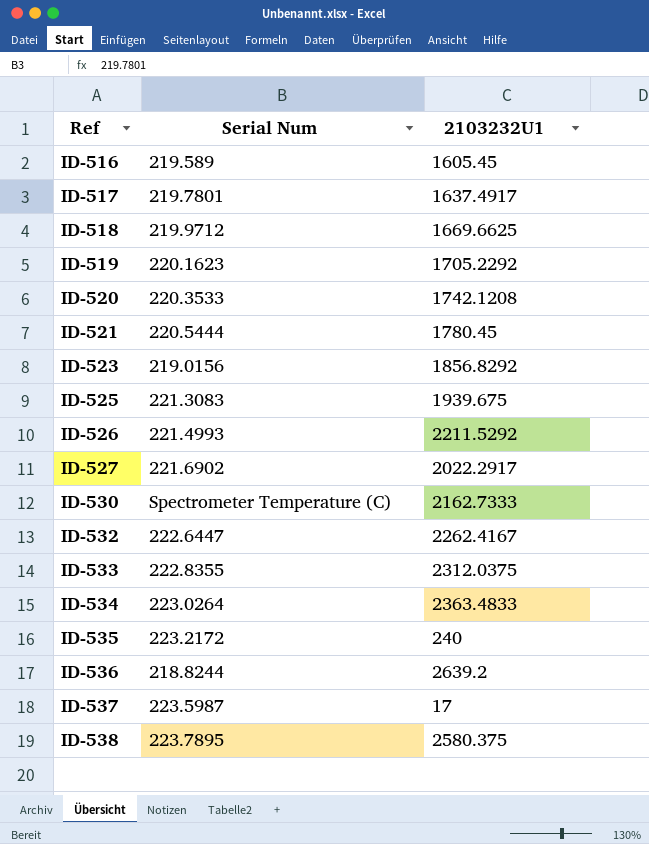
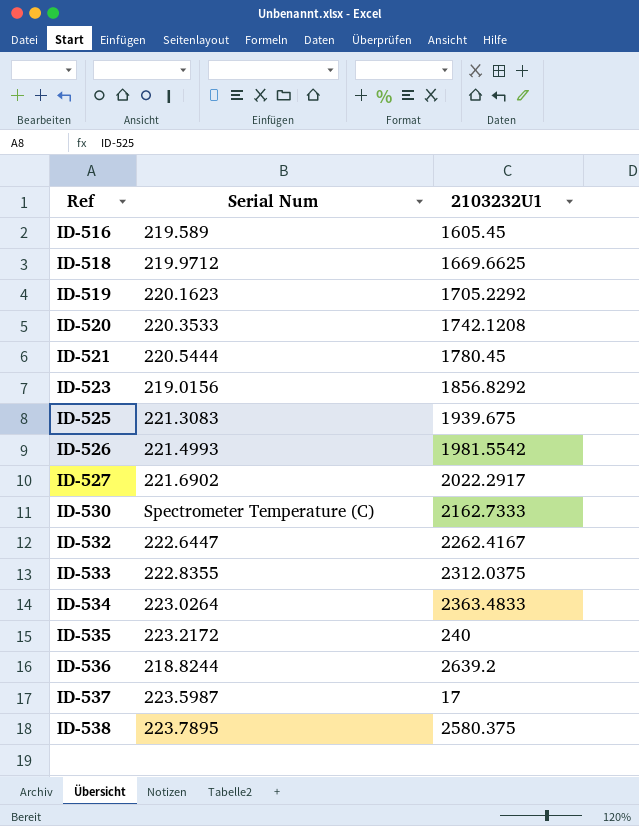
row ID-517: 219.7801 | 1637.4917 -> none
ID-526 | 2103232U1: 2211.5292 -> 1981.5542

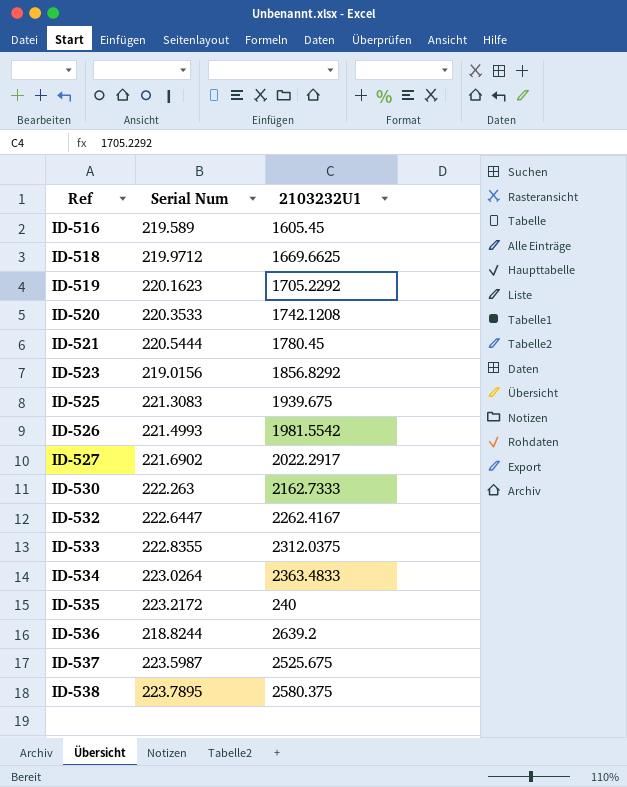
ID-530 | Serial Num: Spectrometer Temperature (C) -> 222.263
ID-537 | 2103232U1: 17 -> 2525.675

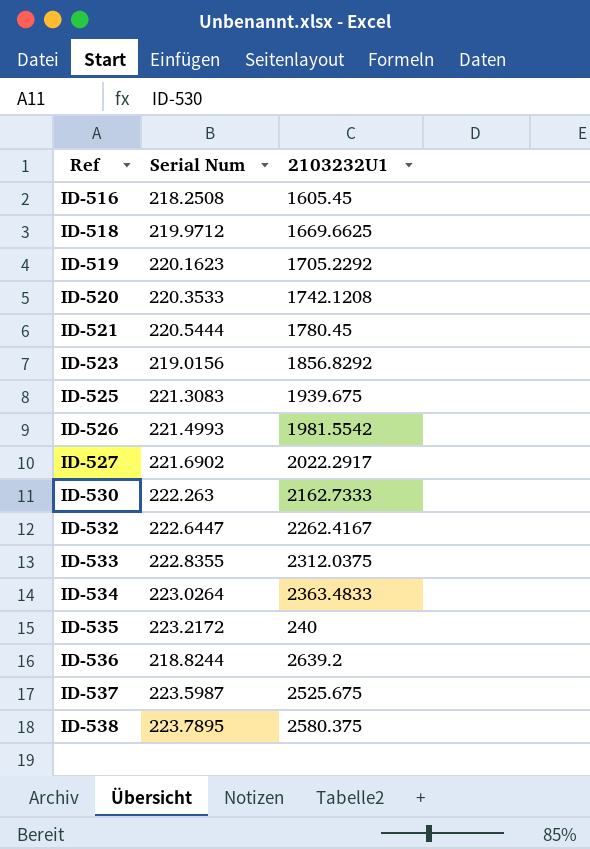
ID-516 | Serial Num: 219.589 -> 218.2508

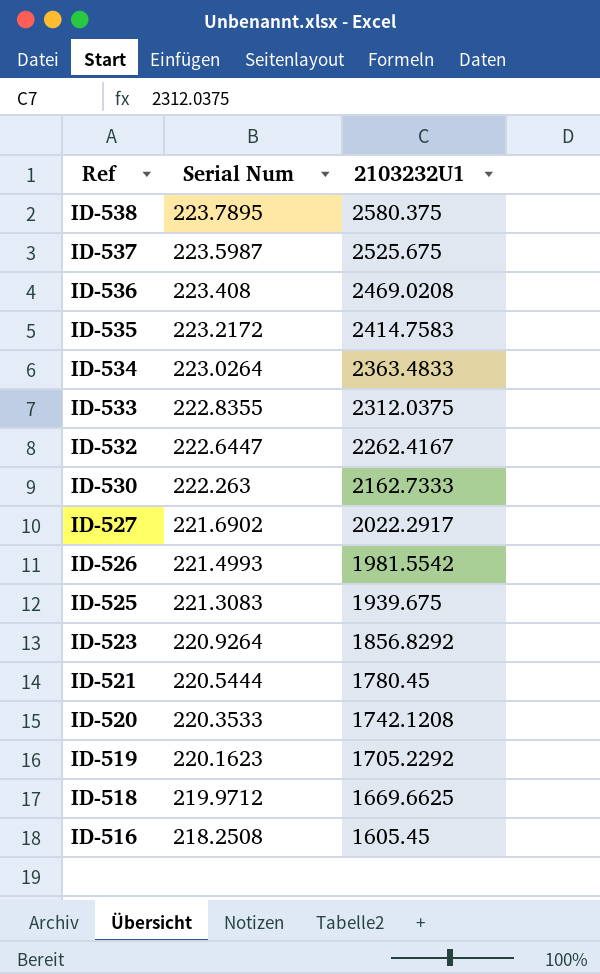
row order: Ref ascending -> Ref descending
ID-536 | Serial Num: 218.8244 -> 223.408
ID-536 | 2103232U1: 2639.2 -> 2469.0208
ID-535 | 2103232U1: 240 -> 2414.7583
ID-523 | Serial Num: 219.0156 -> 220.9264

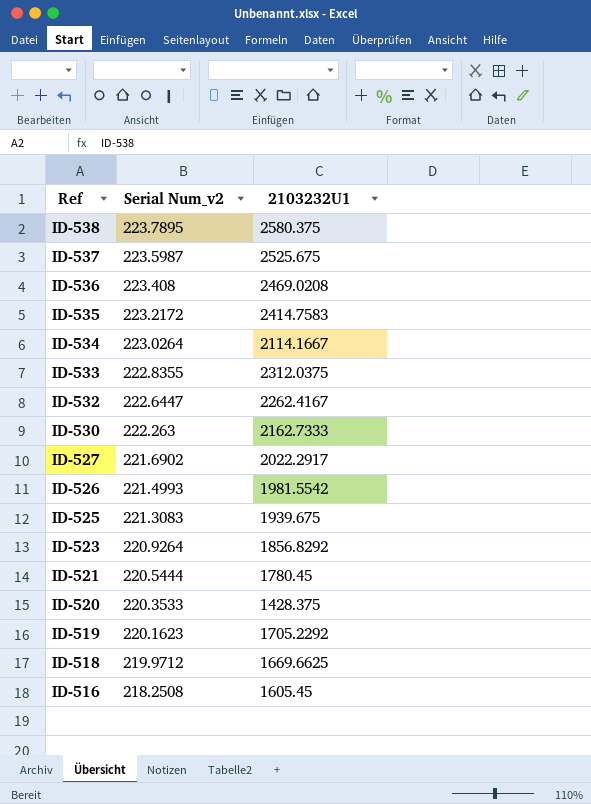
column name: Serial Num -> Serial Num_v2
ID-534 | 2103232U1: 2363.4833 -> 2114.1667
ID-520 | 2103232U1: 1742.1208 -> 1428.375

